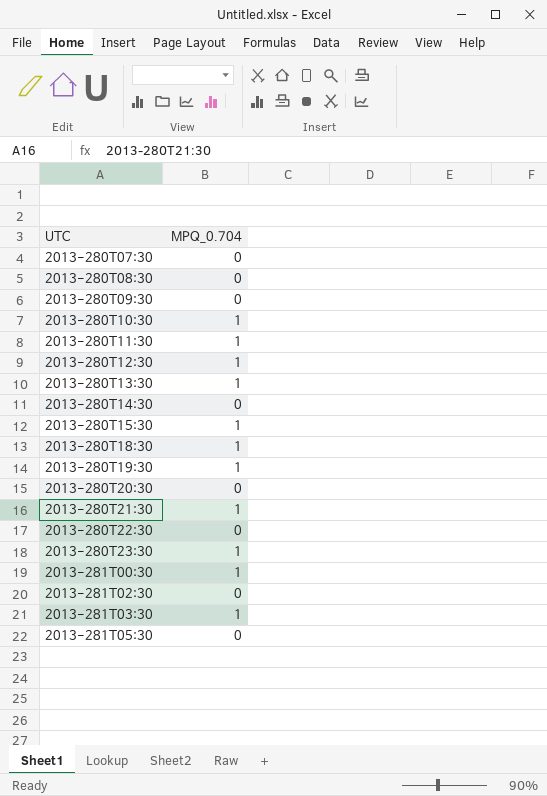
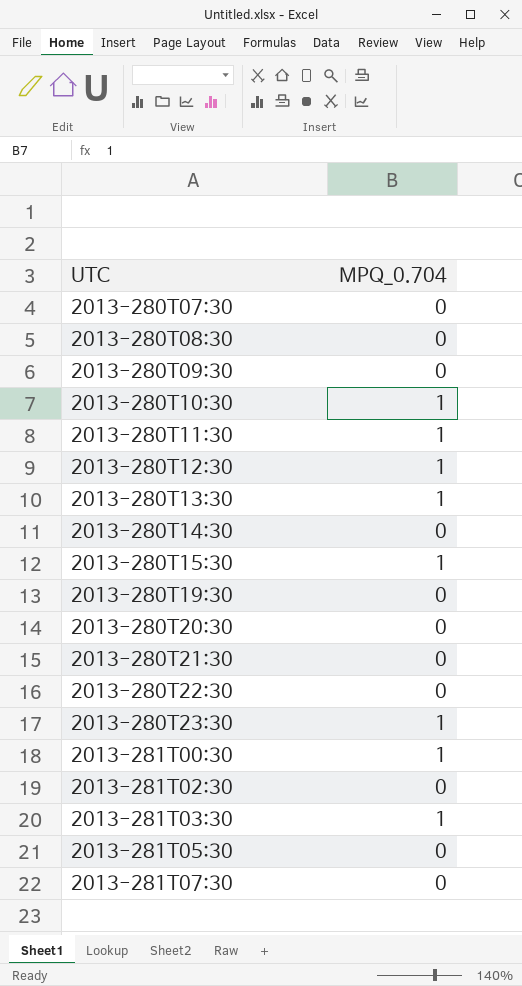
row 2013-280T18:30: 1 -> none
2013-280T19:30 | MPQ_0.704: 1 -> 0
2013-280T21:30 | MPQ_0.704: 1 -> 0
row 2013-281T07:30: none -> 0

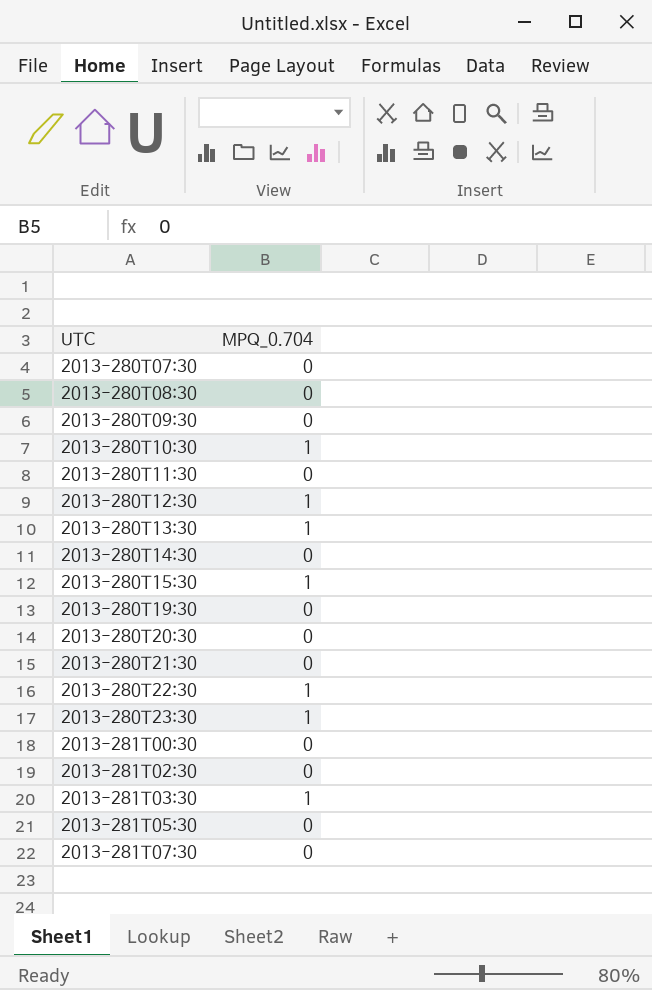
2013-280T11:30 | MPQ_0.704: 1 -> 0
2013-280T22:30 | MPQ_0.704: 0 -> 1
2013-281T00:30 | MPQ_0.704: 1 -> 0

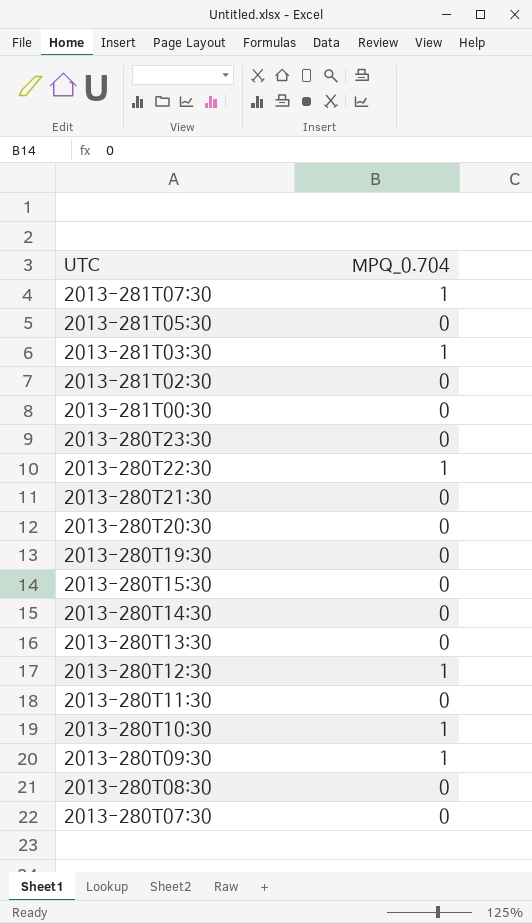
row order: UTC ascending -> UTC descending
2013-281T07:30 | MPQ_0.704: 0 -> 1
2013-280T23:30 | MPQ_0.704: 1 -> 0
2013-280T15:30 | MPQ_0.704: 1 -> 0
2013-280T13:30 | MPQ_0.704: 1 -> 0
2013-280T09:30 | MPQ_0.704: 0 -> 1

